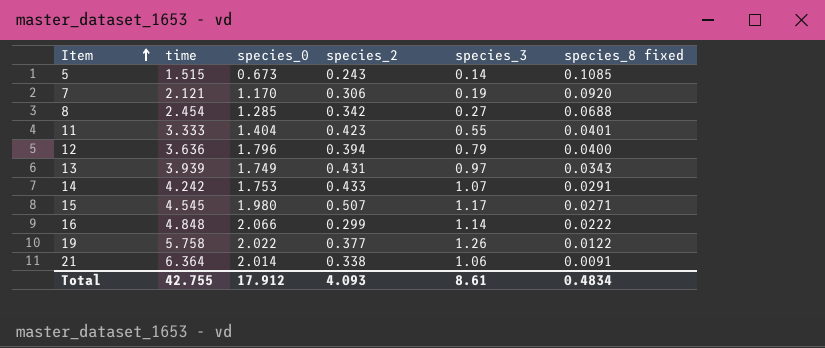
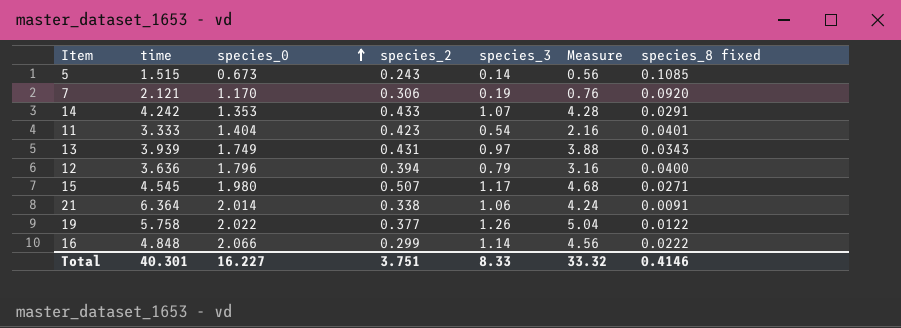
row order: Item ascending -> species_0 ascending
column Measure | formula: none -> [species_3] * 4
row 8: 2.454 | 1.285 | 0.342 | 0.27 | 0.0688 -> none
14 | species_0: 1.753 -> 1.353
11 | species_3: 0.55 -> 0.54
Total | time: 42.755 -> 40.301
Total | species_0: 17.912 -> 16.227
Total | species_2: 4.093 -> 3.751
Total | species_3: 8.61 -> 8.33
Total | species_8 fixed: 0.4834 -> 0.4146

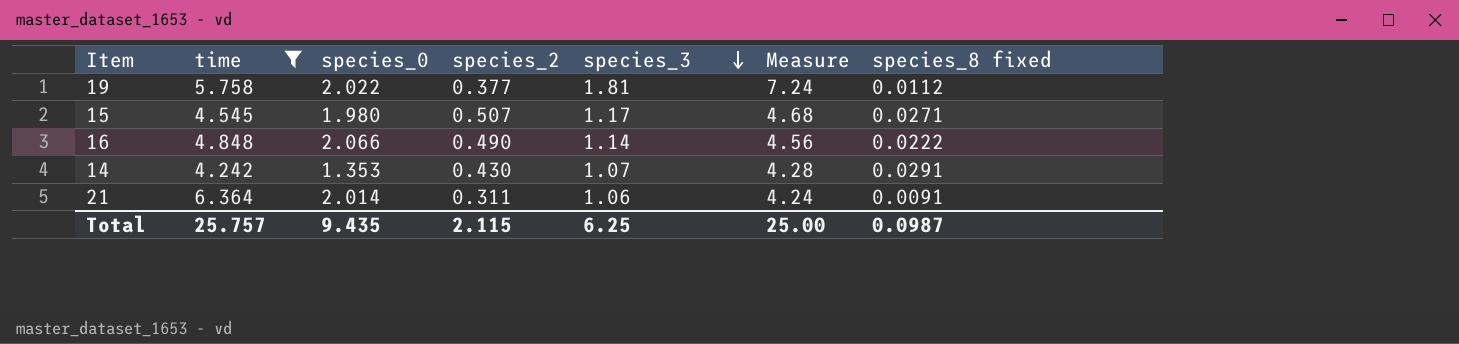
filter: none -> time >= 4.242
row order: species_0 ascending -> species_3 descending
19 | species_3: 1.26 -> 1.81
19 | Measure: 5.04 -> 7.24
19 | species_8 fixed: 0.0122 -> 0.0112
16 | species_2: 0.299 -> 0.490
14 | species_2: 0.433 -> 0.430
21 | species_2: 0.338 -> 0.311
Total | time: 40.301 -> 25.757
Total | species_0: 16.227 -> 9.435
Total | species_2: 3.751 -> 2.115
Total | species_3: 8.33 -> 6.25
Total | Measure: 33.32 -> 25.00
Total | species_8 fixed: 0.4146 -> 0.0987

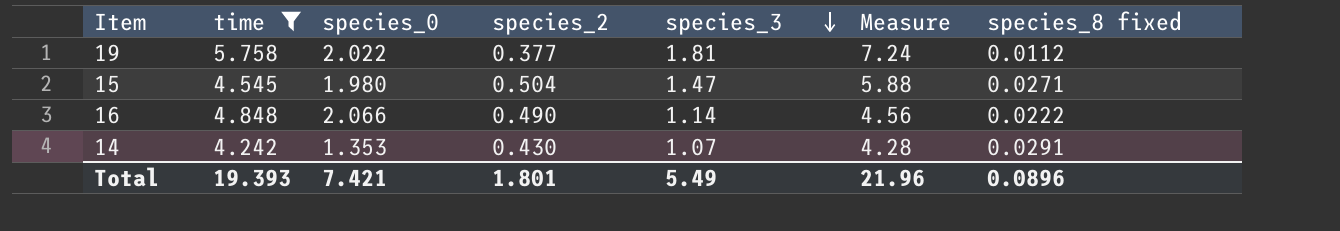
row 21: 6.364 | 2.014 | 0.311 | 1.06 | 4.24 | 0.0091 -> none
15 | species_2: 0.507 -> 0.504
15 | species_3: 1.17 -> 1.47
15 | Measure: 4.68 -> 5.88
Total | time: 25.757 -> 19.393
Total | species_0: 9.435 -> 7.421
Total | species_2: 2.115 -> 1.801
Total | species_3: 6.25 -> 5.49
Total | Measure: 25.00 -> 21.96
Total | species_8 fixed: 0.0987 -> 0.0896

